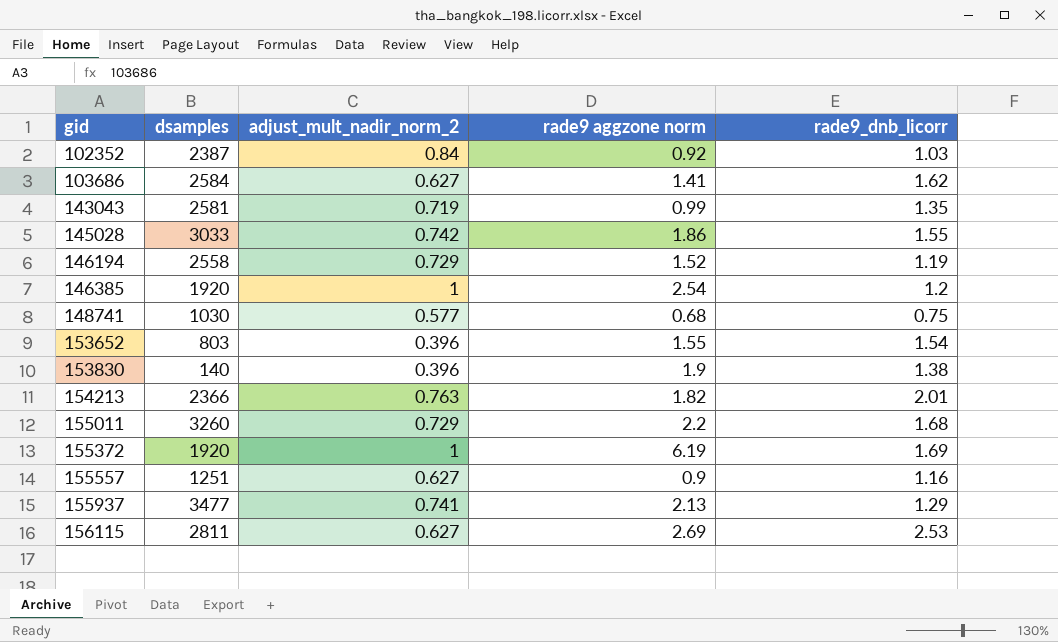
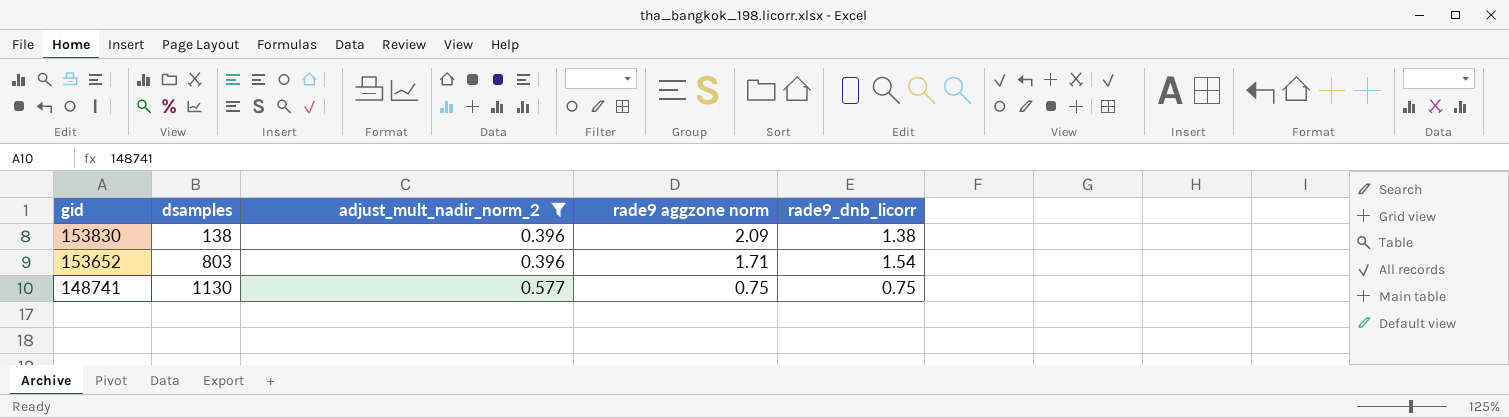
filter: none -> adjust_mult_nadir_norm_2 <= 0.577
row order: gid ascending -> gid descending
153830 | dsamples: 140 -> 138
153830 | rade9 aggzone norm: 1.9 -> 2.09
153652 | rade9 aggzone norm: 1.55 -> 1.71
148741 | dsamples: 1030 -> 1130
148741 | rade9 aggzone norm: 0.68 -> 0.75

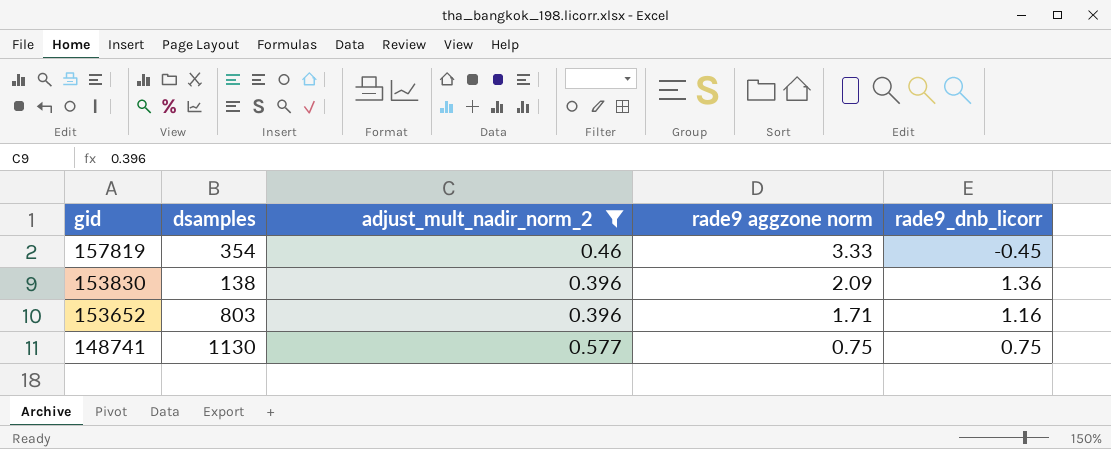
row 157819: none -> 354 | 0.46 | 3.33 | -0.45
153830 | rade9_dnb_licorr: 1.38 -> 1.36
153652 | rade9_dnb_licorr: 1.54 -> 1.16

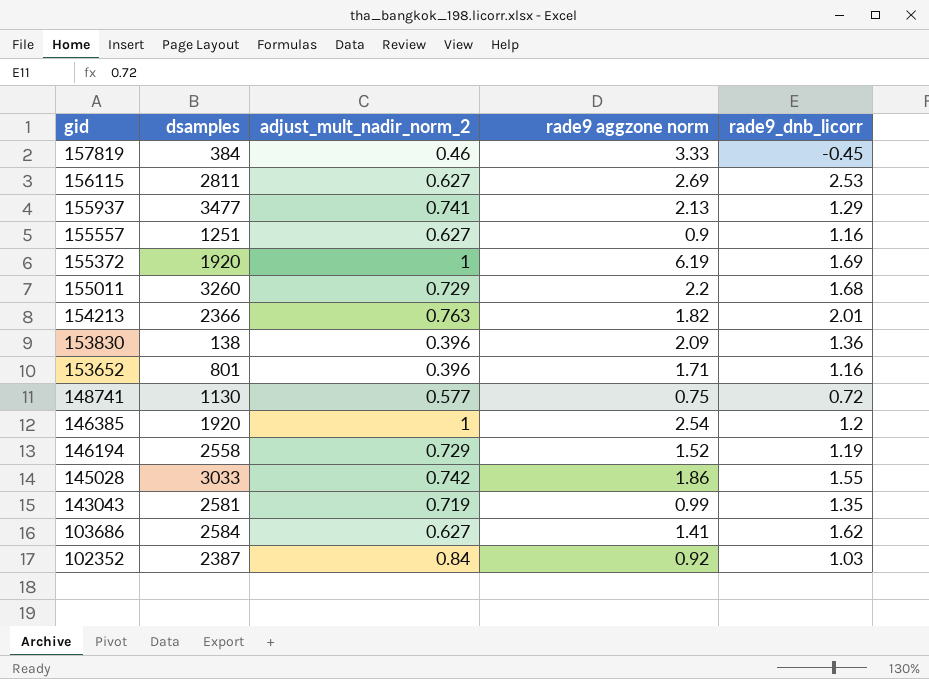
filter: adjust_mult_nadir_norm_2 <= 0.577 -> none
157819 | dsamples: 354 -> 384
153652 | dsamples: 803 -> 801
148741 | rade9_dnb_licorr: 0.75 -> 0.72

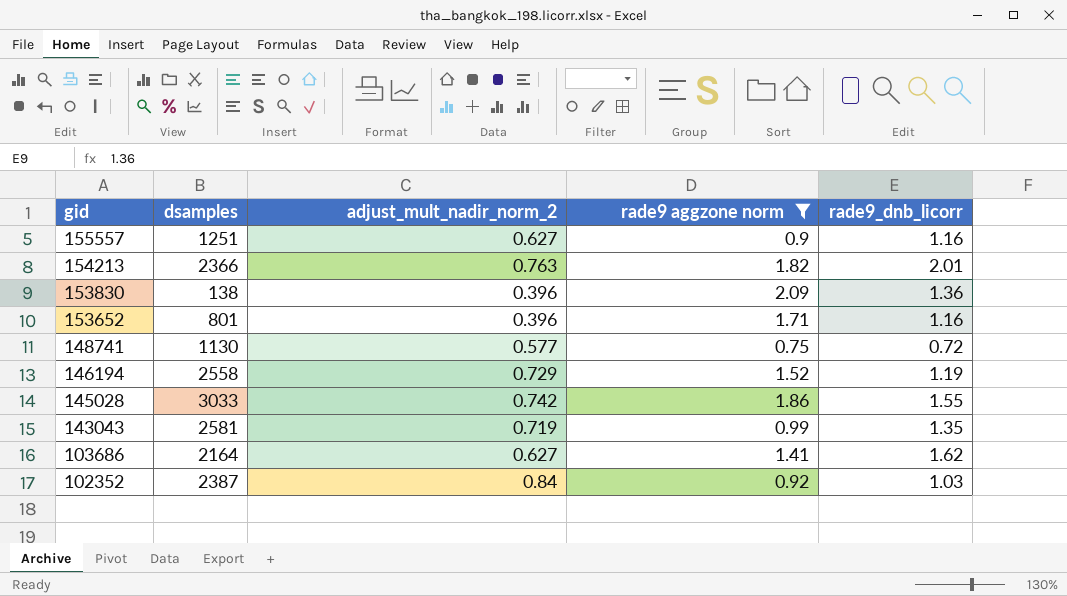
filter: none -> rade9 aggzone norm <= 2.09
103686 | dsamples: 2584 -> 2164

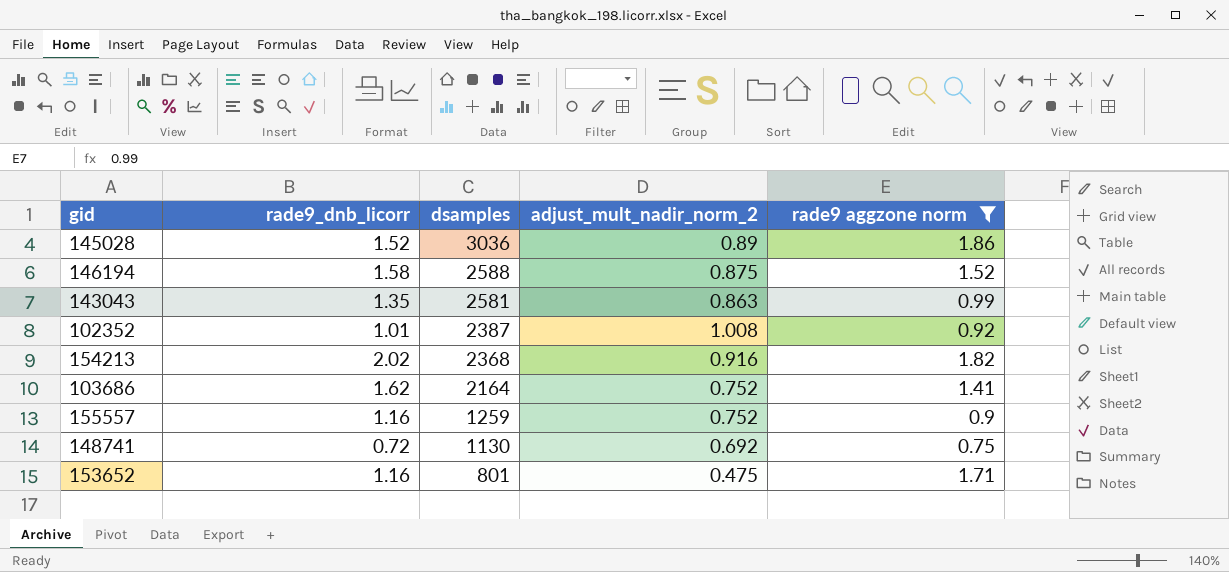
row order: gid descending -> dsamples descending
column rade9_dnb_licorr | position: 5 -> 2
row 153830: 138 | 0.396 | 2.09 | 1.36 -> none
145028 | rade9_dnb_licorr: 1.55 -> 1.52
145028 | dsamples: 3033 -> 3036
145028 | adjust_mult_nadir_norm_2: 0.742 -> 0.89
146194 | rade9_dnb_licorr: 1.19 -> 1.58
146194 | dsamples: 2558 -> 2588
146194 | adjust_mult_nadir_norm_2: 0.729 -> 0.875
143043 | adjust_mult_nadir_norm_2: 0.719 -> 0.863
102352 | rade9_dnb_licorr: 1.03 -> 1.01
102352 | adjust_mult_nadir_norm_2: 0.84 -> 1.008
154213 | rade9_dnb_licorr: 2.01 -> 2.02
154213 | dsamples: 2366 -> 2368
154213 | adjust_mult_nadir_norm_2: 0.763 -> 0.916
103686 | adjust_mult_nadir_norm_2: 0.627 -> 0.752
155557 | dsamples: 1251 -> 1259
155557 | adjust_mult_nadir_norm_2: 0.627 -> 0.752
148741 | adjust_mult_nadir_norm_2: 0.577 -> 0.692
153652 | adjust_mult_nadir_norm_2: 0.396 -> 0.475

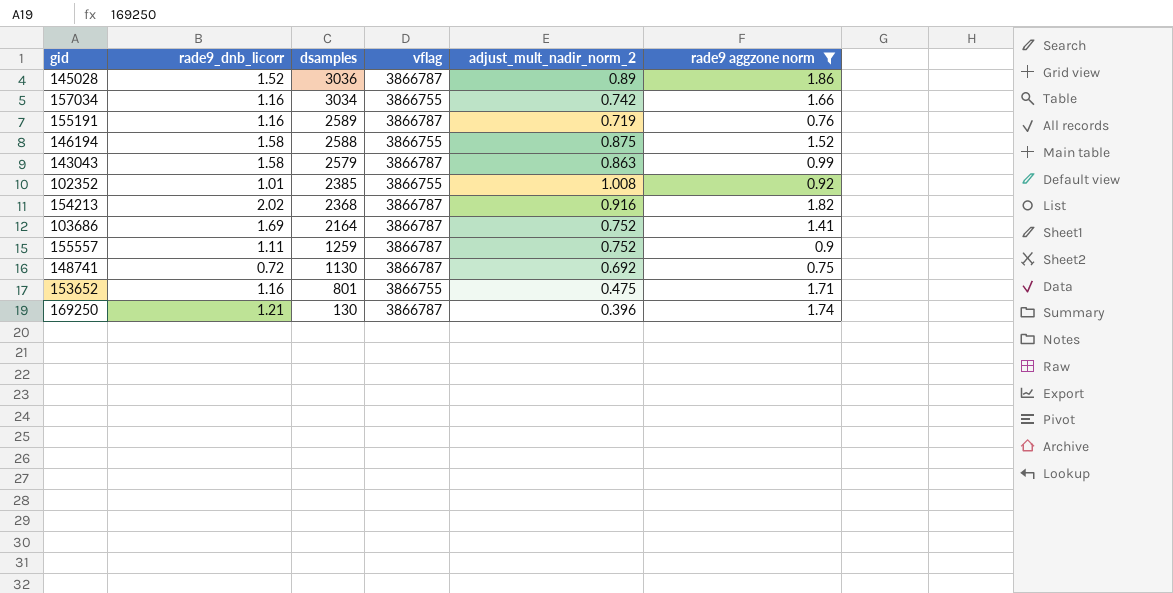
column vflag | position: none -> 4
row 157034: none -> 1.16 | 3034 | 3866755 | 0.742 | 1.66
row 155191: none -> 1.16 | 2589 | 3866787 | 0.719 | 0.76
143043 | rade9_dnb_licorr: 1.35 -> 1.58
143043 | dsamples: 2581 -> 2579
102352 | dsamples: 2387 -> 2385
103686 | rade9_dnb_licorr: 1.62 -> 1.69
155557 | rade9_dnb_licorr: 1.16 -> 1.11
row 169250: none -> 1.21 | 130 | 3866787 | 0.396 | 1.74

